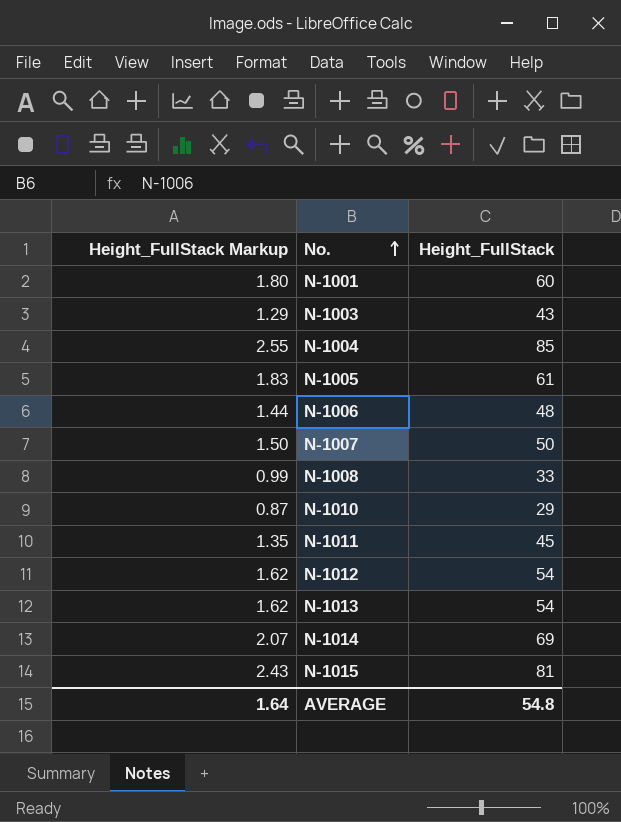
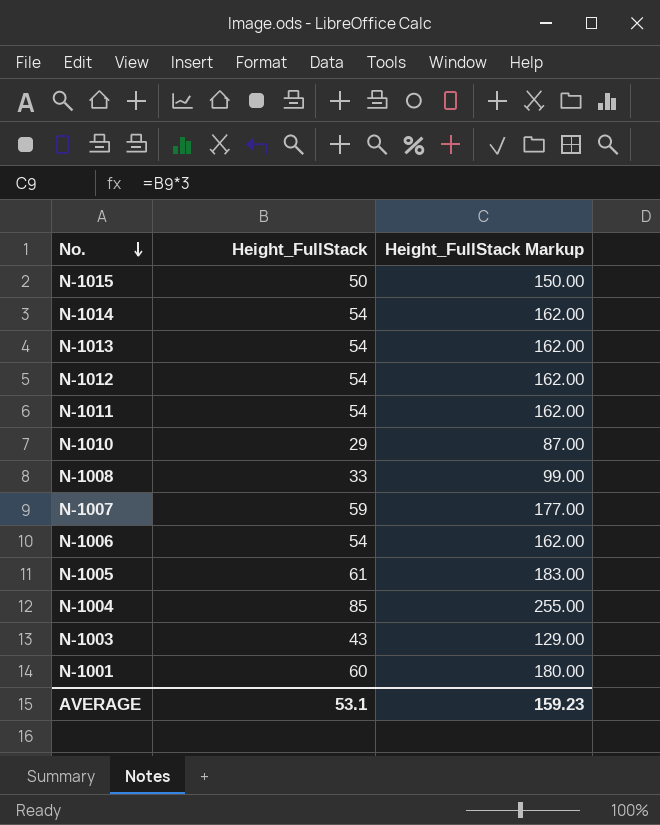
row order: No. ascending -> No. descending
column Height_FullStack Markup | formula: [Height_FullStack] * 0.03 -> [Height_FullStack] * 3
column Height_FullStack Markup | position: 1 -> 3
N-1015 | Height_FullStack: 81 -> 50
N-1014 | Height_FullStack: 69 -> 54
N-1011 | Height_FullStack: 45 -> 54
N-1007 | Height_FullStack: 50 -> 59
N-1006 | Height_FullStack: 48 -> 54
AVERAGE | Height_FullStack: 54.8 -> 53.1
AVERAGE | Height_FullStack Markup: 1.64 -> 159.23

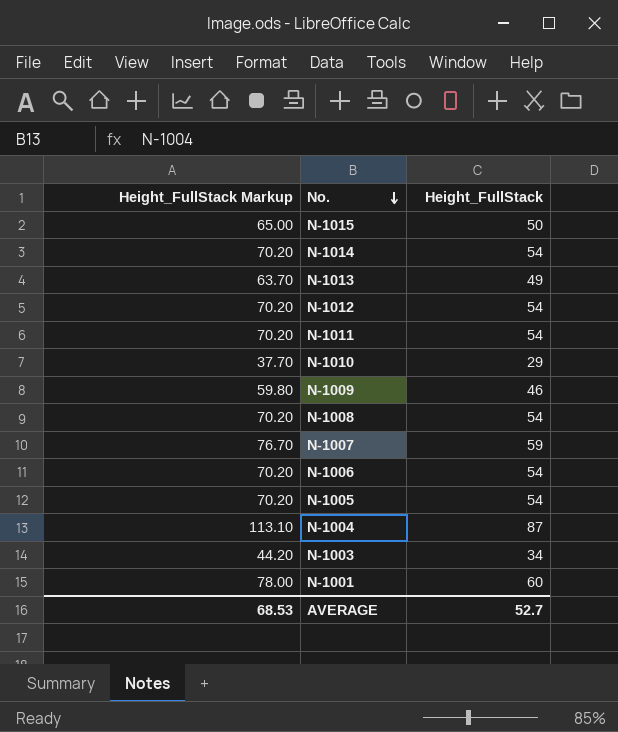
column Height_FullStack Markup | formula: [Height_FullStack] * 3 -> [Height_FullStack] * 1.3
column Height_FullStack Markup | position: 3 -> 1
N-1013 | Height_FullStack: 54 -> 49
row N-1009: none -> 59.80 | 46
N-1008 | Height_FullStack: 33 -> 54
N-1005 | Height_FullStack: 61 -> 54
N-1004 | Height_FullStack: 85 -> 87
N-1003 | Height_FullStack: 43 -> 34
AVERAGE | Height_FullStack Markup: 159.23 -> 68.53
AVERAGE | Height_FullStack: 53.1 -> 52.7

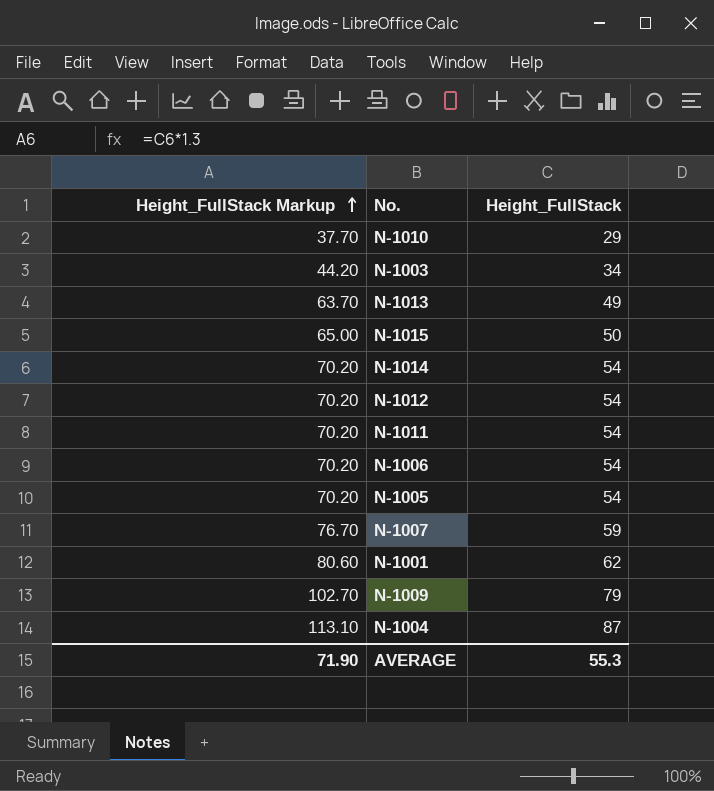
row order: No. descending -> Height_FullStack Markup ascending
row N-1008: 70.20 | 54 -> none
N-1001 | Height_FullStack Markup: 78.00 -> 80.60
N-1001 | Height_FullStack: 60 -> 62
N-1009 | Height_FullStack Markup: 59.80 -> 102.70
N-1009 | Height_FullStack: 46 -> 79
AVERAGE | Height_FullStack Markup: 68.53 -> 71.90
AVERAGE | Height_FullStack: 52.7 -> 55.3

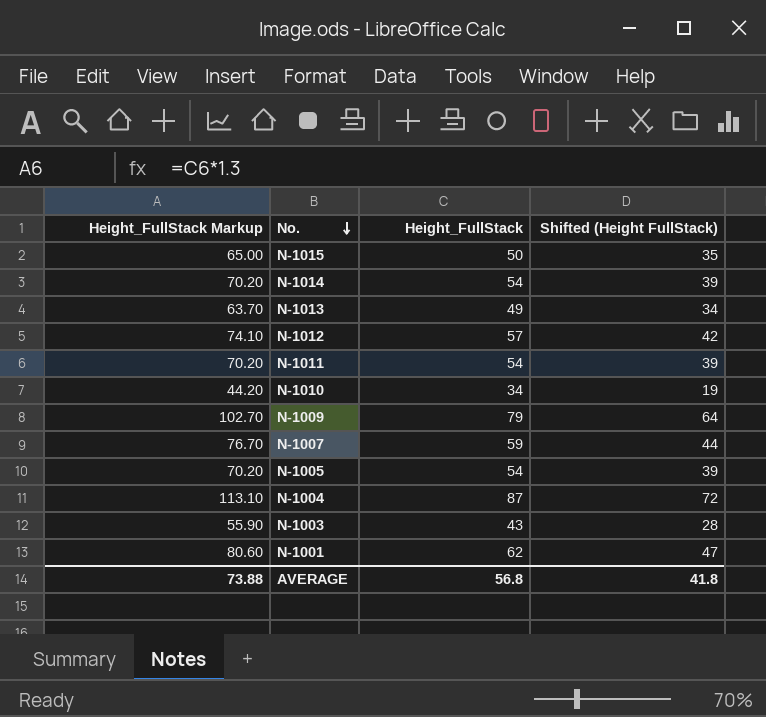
row order: Height_FullStack Markup ascending -> No. descending
column Shifted (Height FullStack) | formula: none -> [Height_FullStack] - 15
row N-1006: 70.20 | 54 -> none
N-1012 | Height_FullStack Markup: 70.20 -> 74.10
N-1012 | Height_FullStack: 54 -> 57
N-1010 | Height_FullStack Markup: 37.70 -> 44.20
N-1010 | Height_FullStack: 29 -> 34
N-1003 | Height_FullStack Markup: 44.20 -> 55.90
N-1003 | Height_FullStack: 34 -> 43
AVERAGE | Height_FullStack Markup: 71.90 -> 73.88
AVERAGE | Height_FullStack: 55.3 -> 56.8

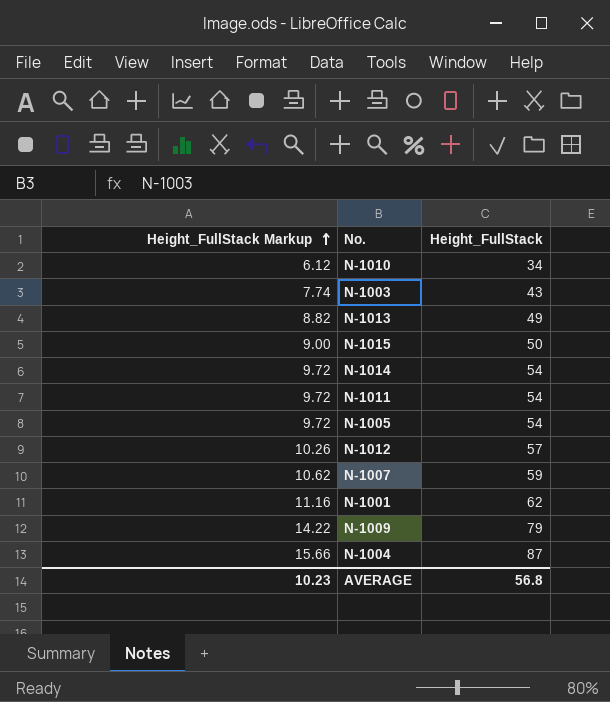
row order: No. descending -> Height_FullStack Markup ascending
column Shifted (Height FullStack) | formula: [Height_FullStack] - 15 -> none
column Height_FullStack Markup | formula: [Height_FullStack] * 1.3 -> [Height_FullStack] * 0.18
AVERAGE | Height_FullStack Markup: 73.88 -> 10.23

